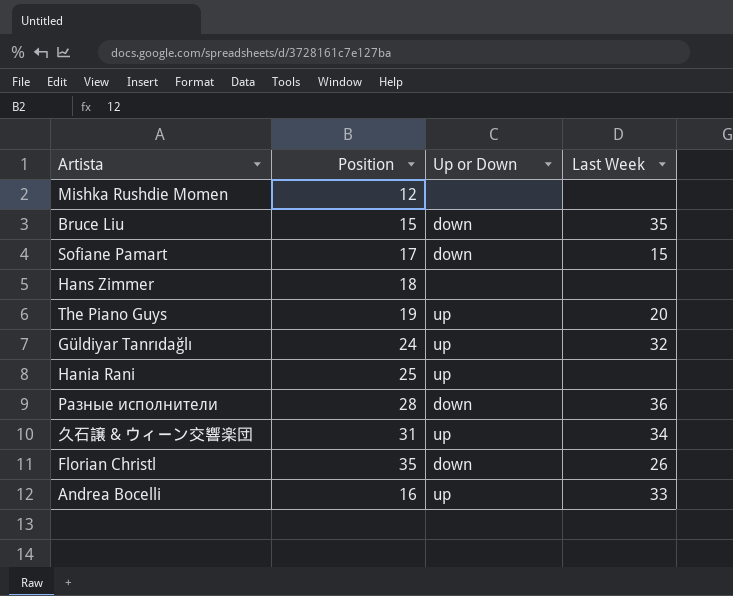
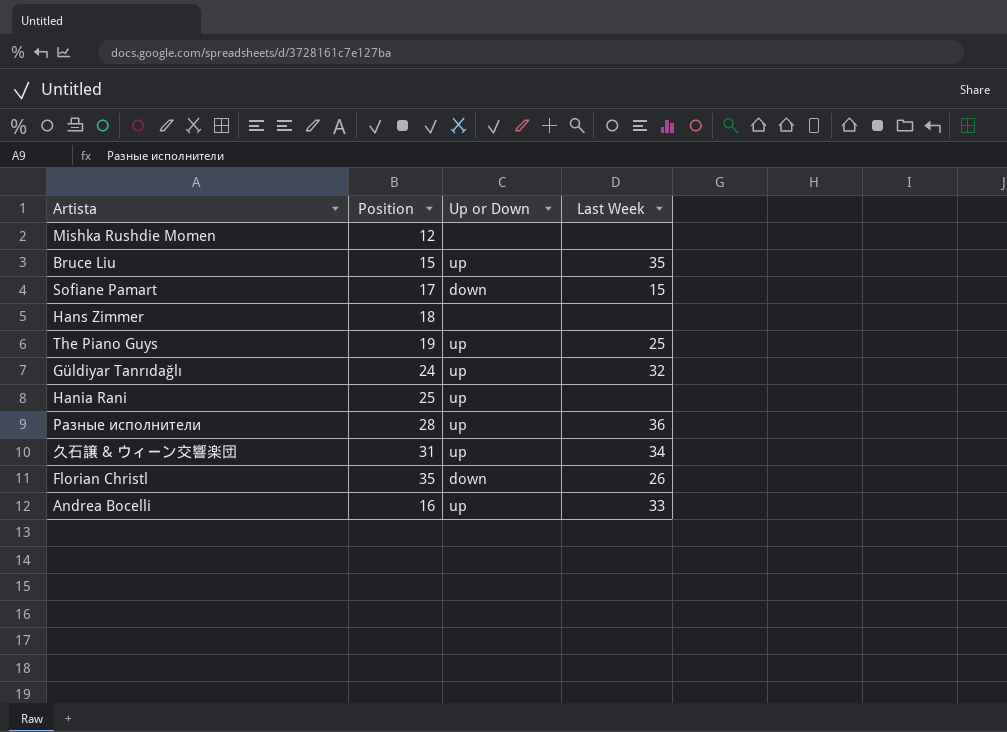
Bruce Liu | Up or Down: down -> up
The Piano Guys | Last Week: 20 -> 25
Разные исполнители | Up or Down: down -> up

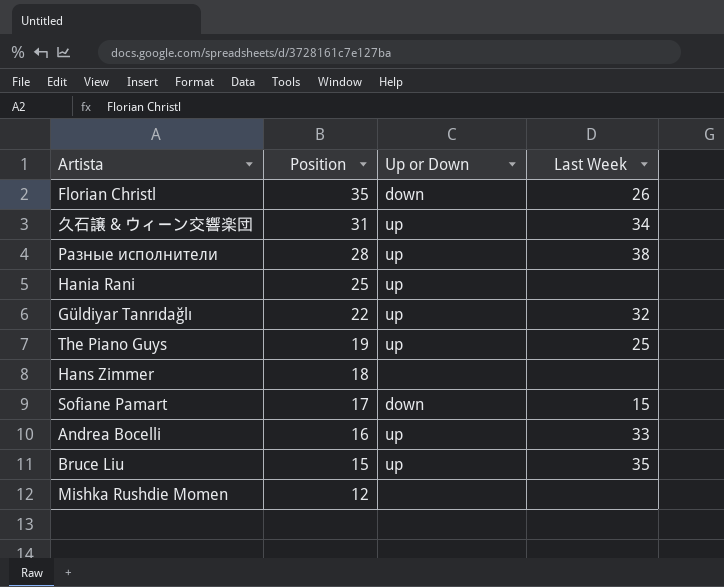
row order: none -> Position descending
Разные исполнители | Last Week: 36 -> 38
Güldiyar Tanrıdağlı | Position: 24 -> 22

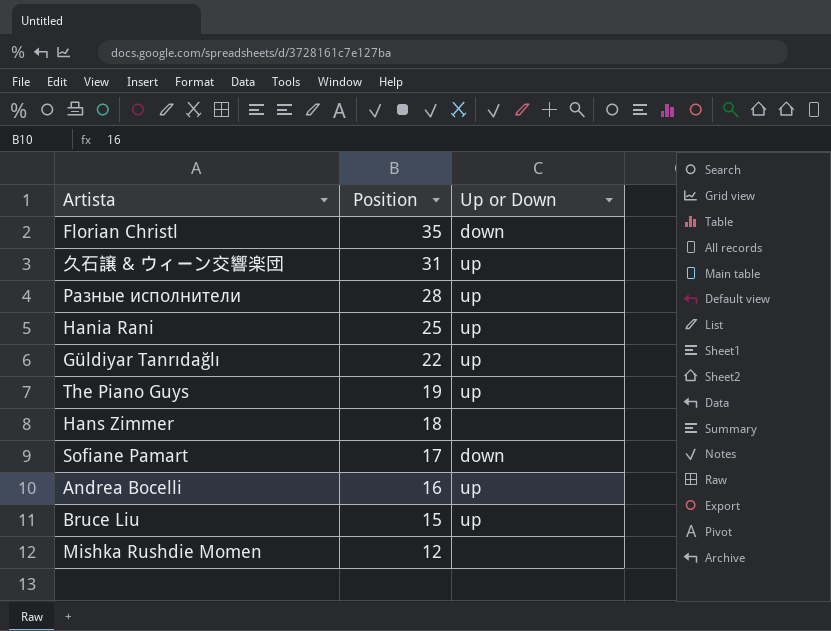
column Last Week | position: 4 -> none

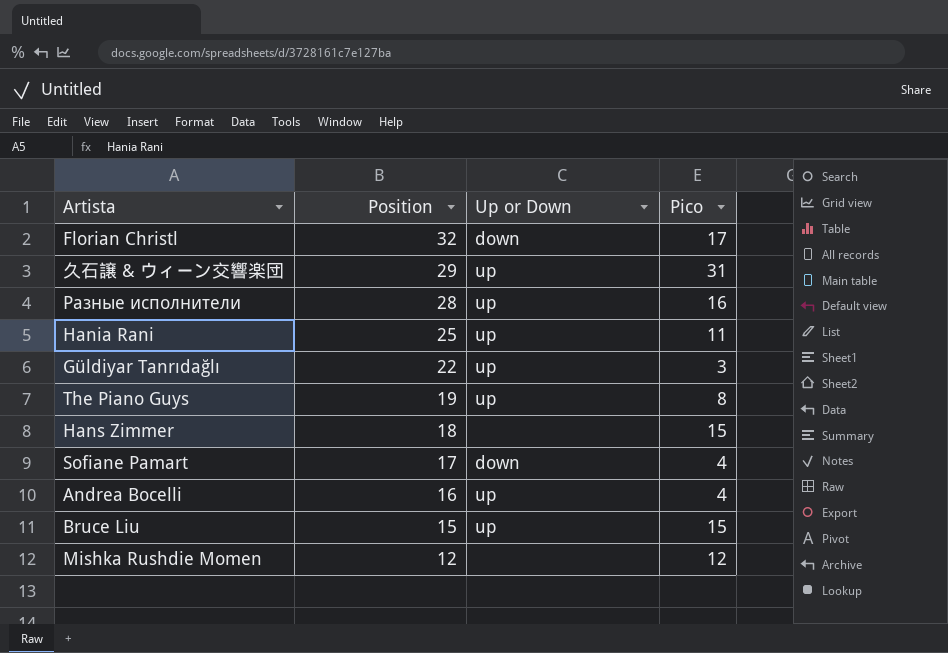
column Pico | position: none -> 4
Florian Christl | Position: 35 -> 32
久石譲 & ウィーン交響楽団 | Position: 31 -> 29

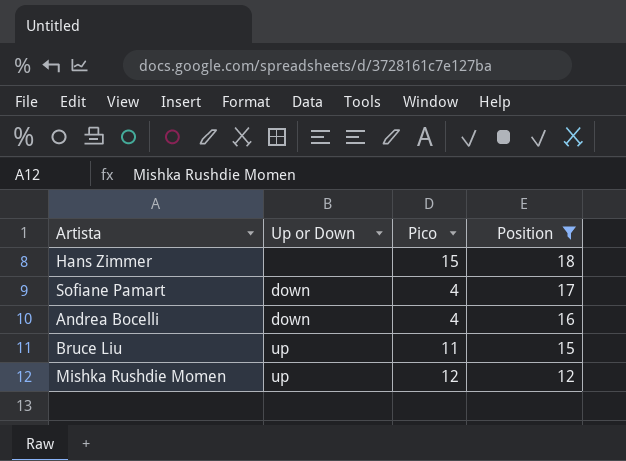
filter: none -> Position <= 18
column Position | position: 2 -> 4
Andrea Bocelli | Up or Down: up -> down
Bruce Liu | Pico: 15 -> 11
Mishka Rushdie Momen | Up or Down: none -> up

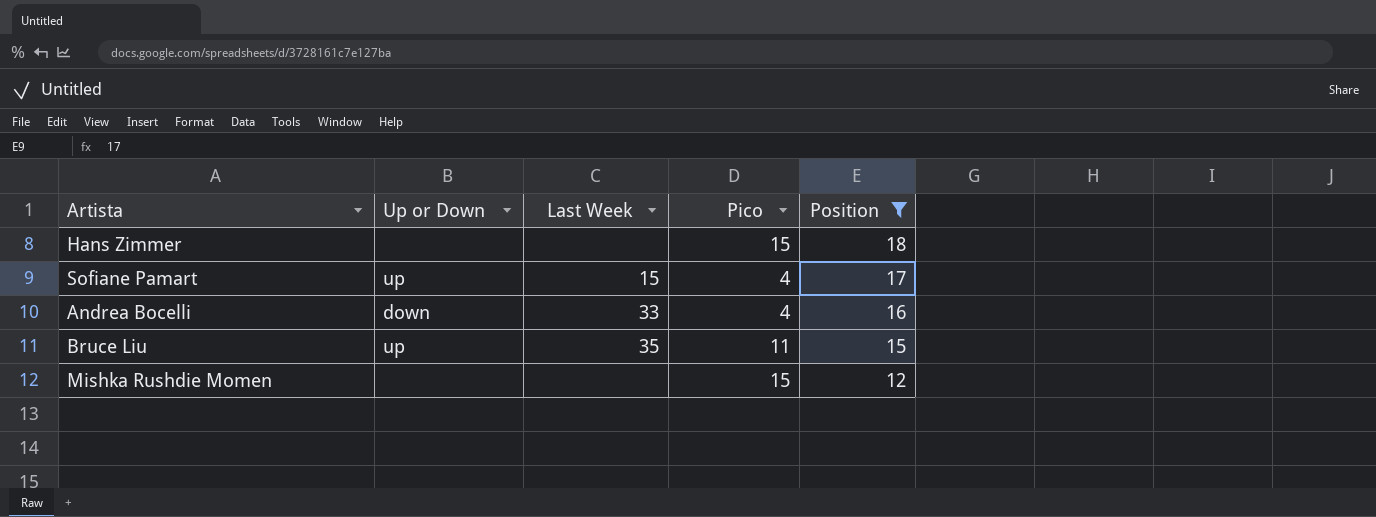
column Last Week | position: none -> 3
Sofiane Pamart | Up or Down: down -> up
Mishka Rushdie Momen | Up or Down: up -> none
Mishka Rushdie Momen | Pico: 12 -> 15

